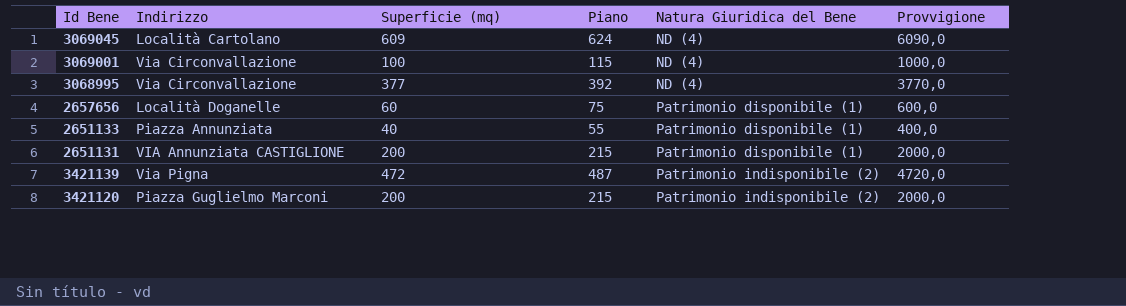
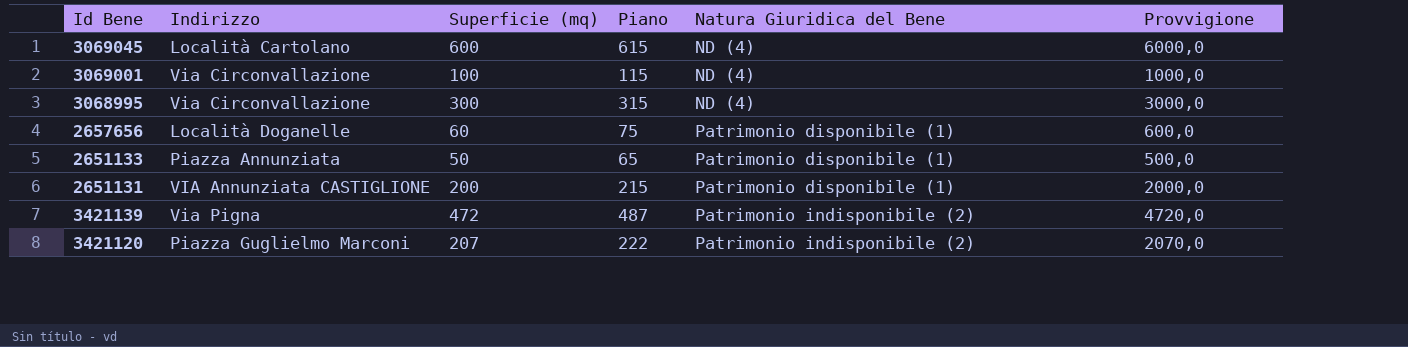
3069045 | Superficie (mq): 609 -> 600
3069045 | Piano: 624 -> 615
3069045 | Provvigione: 6090,0 -> 6000,0
3068995 | Superficie (mq): 377 -> 300
3068995 | Piano: 392 -> 315
3068995 | Provvigione: 3770,0 -> 3000,0
2651133 | Superficie (mq): 40 -> 50
2651133 | Piano: 55 -> 65
2651133 | Provvigione: 400,0 -> 500,0
3421120 | Superficie (mq): 200 -> 207
3421120 | Piano: 215 -> 222
3421120 | Provvigione: 2000,0 -> 2070,0

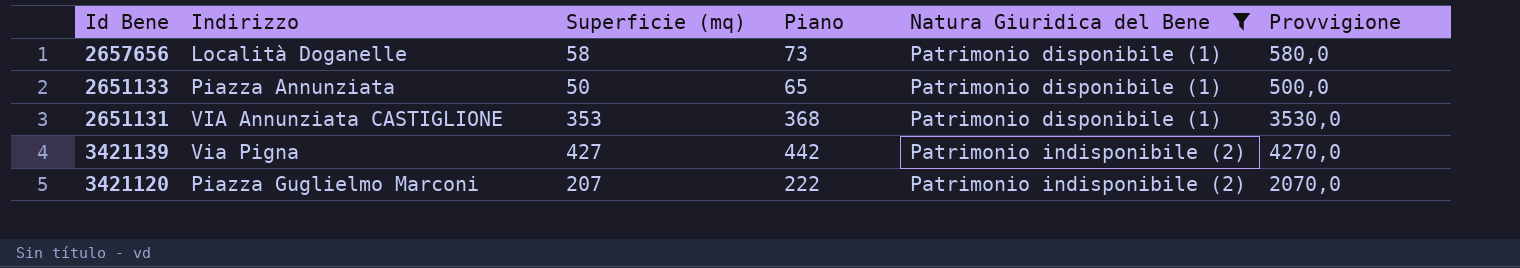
filter: none -> Natura Giuridica del Bene != ND (4)
2657656 | Superficie (mq): 60 -> 58
2657656 | Piano: 75 -> 73
2657656 | Provvigione: 600,0 -> 580,0
2651131 | Superficie (mq): 200 -> 353
2651131 | Piano: 215 -> 368
2651131 | Provvigione: 2000,0 -> 3530,0
3421139 | Superficie (mq): 472 -> 427
3421139 | Piano: 487 -> 442
3421139 | Provvigione: 4720,0 -> 4270,0

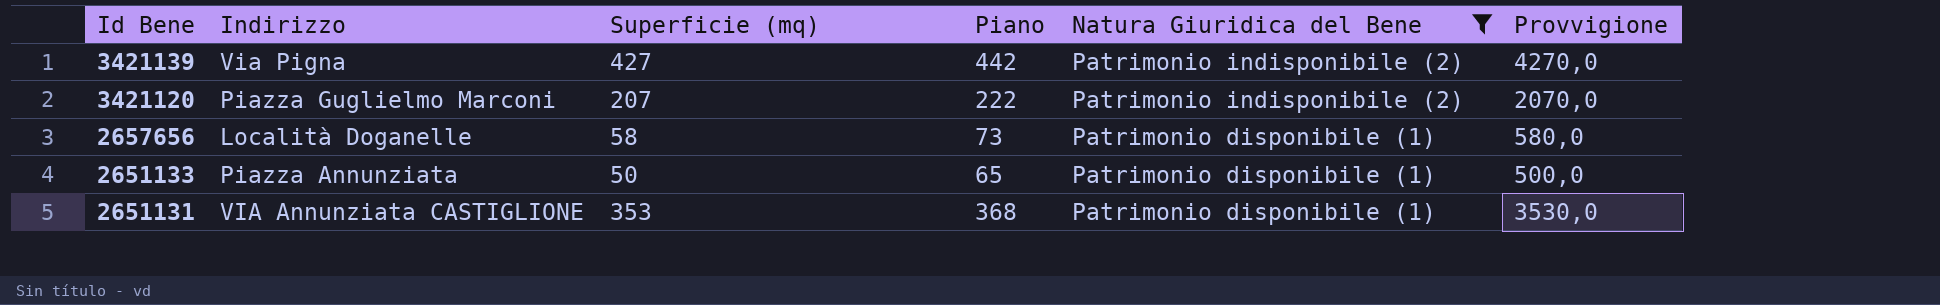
row order: Natura Giuridica del Bene ascending -> Id Bene descending

